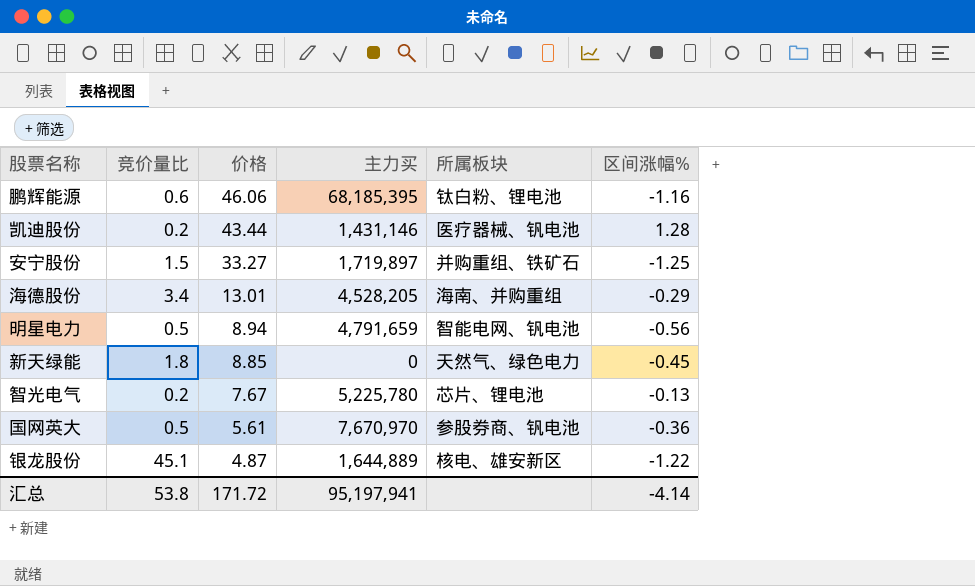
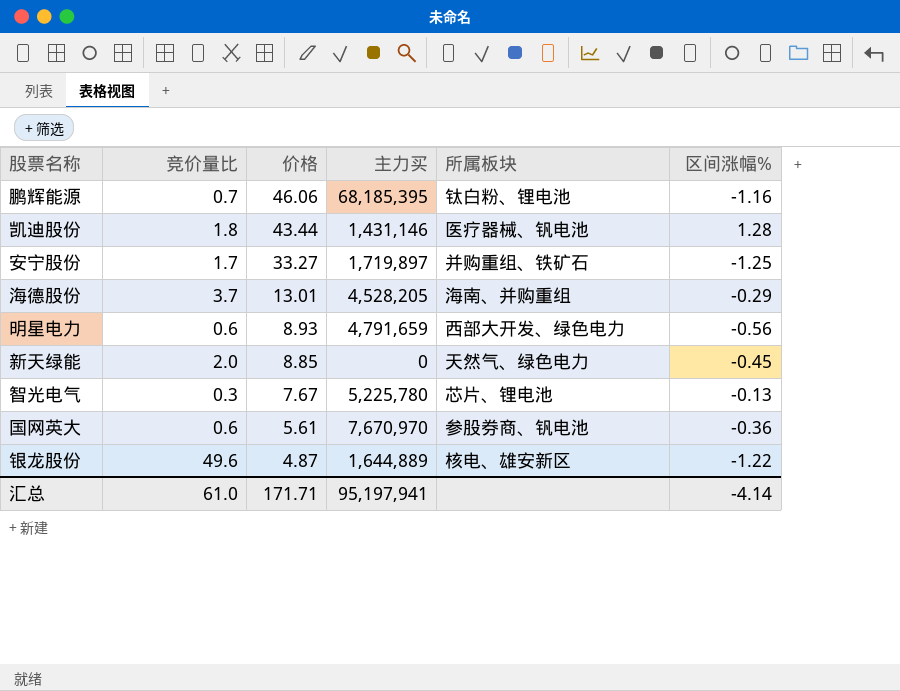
鹏辉能源 | 竞价量比: 0.6 -> 0.7
凯迪股份 | 竞价量比: 0.2 -> 1.8
安宁股份 | 竞价量比: 1.5 -> 1.7
海德股份 | 竞价量比: 3.4 -> 3.7
明星电力 | 竞价量比: 0.5 -> 0.6
明星电力 | 价格: 8.94 -> 8.93
明星电力 | 所属板块: 智能电网、钒电池 -> 西部大开发、绿色电力
新天绿能 | 竞价量比: 1.8 -> 2.0
智光电气 | 竞价量比: 0.2 -> 0.3
国网英大 | 竞价量比: 0.5 -> 0.6
银龙股份 | 竞价量比: 45.1 -> 49.6
汇总 | 竞价量比: 53.8 -> 61.0
汇总 | 价格: 171.72 -> 171.71

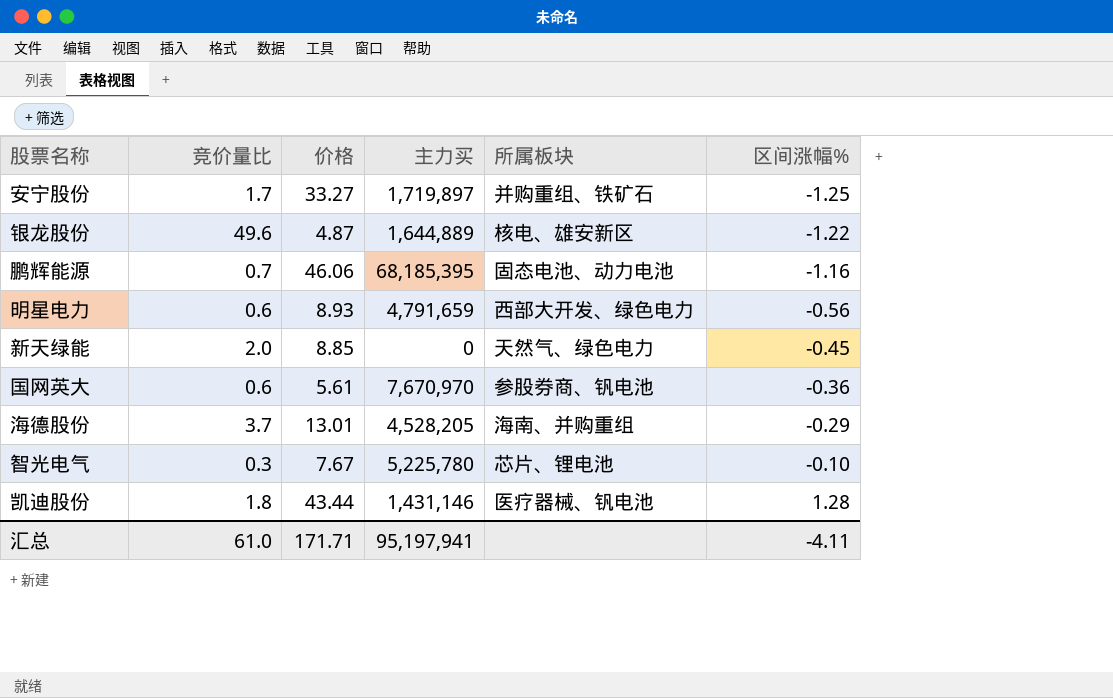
row order: 价格 descending -> 区间涨幅% ascending
鹏辉能源 | 所属板块: 钛白粉、锂电池 -> 固态电池、动力电池
智光电气 | 区间涨幅%: -0.13 -> -0.10
汇总 | 区间涨幅%: -4.14 -> -4.11

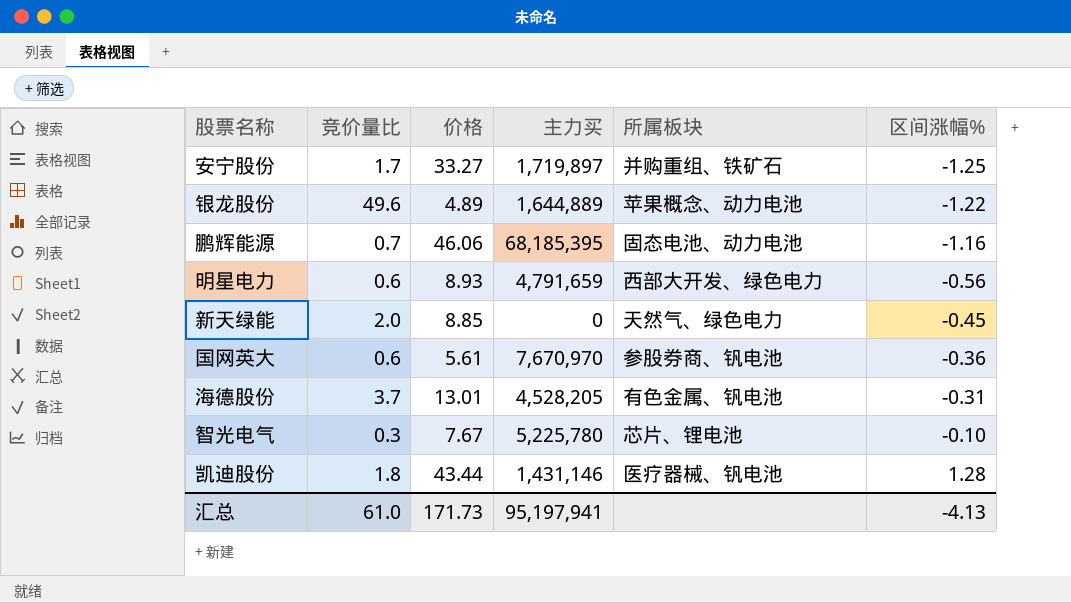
银龙股份 | 价格: 4.87 -> 4.89
银龙股份 | 所属板块: 核电、雄安新区 -> 苹果概念、动力电池
海德股份 | 所属板块: 海南、并购重组 -> 有色金属、钒电池
海德股份 | 区间涨幅%: -0.29 -> -0.31
汇总 | 价格: 171.71 -> 171.73
汇总 | 区间涨幅%: -4.11 -> -4.13

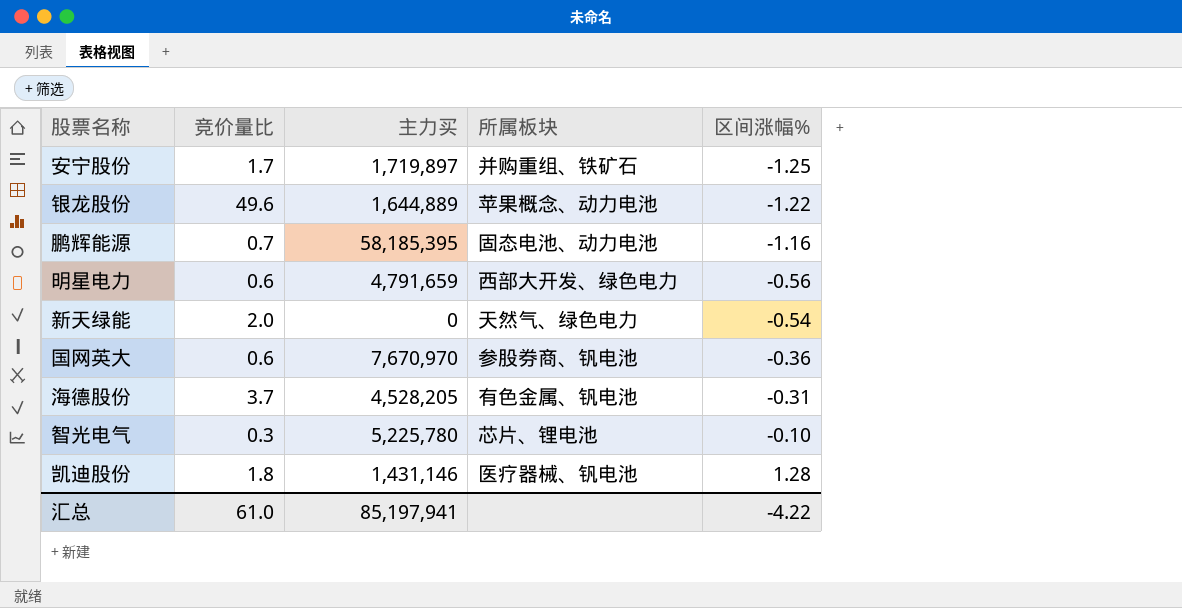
column 价格 | position: 3 -> none
鹏辉能源 | 主力买: 68,185,395 -> 58,185,395
新天绿能 | 区间涨幅%: -0.45 -> -0.54
汇总 | 主力买: 95,197,941 -> 85,197,941
汇总 | 区间涨幅%: -4.13 -> -4.22

